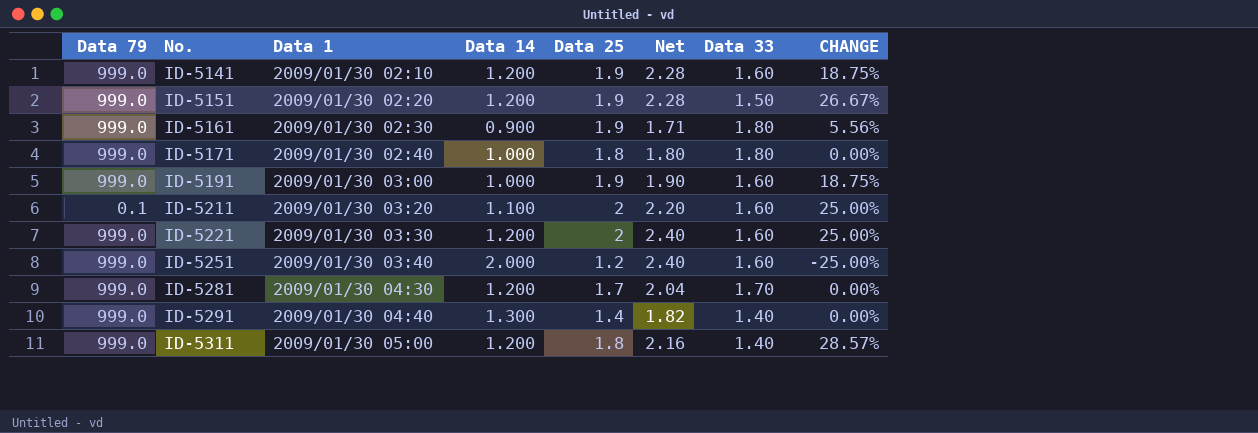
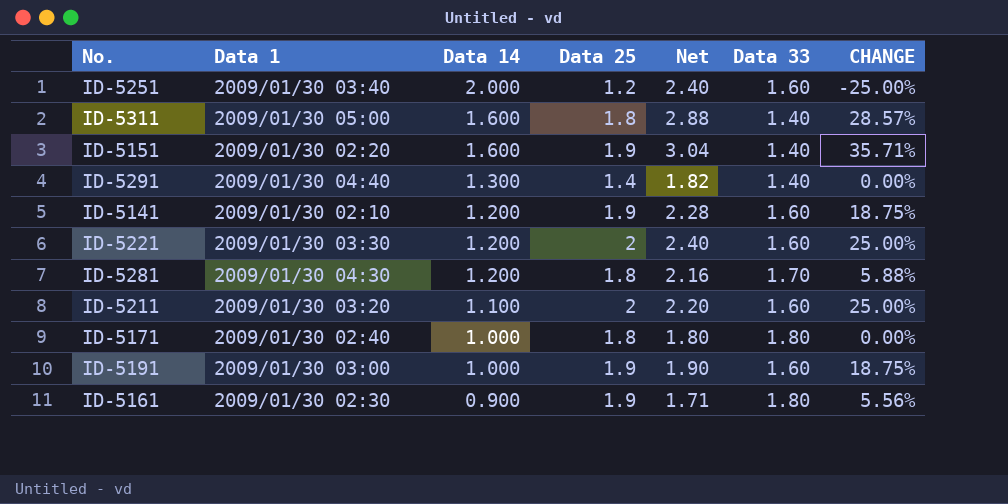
row order: No. ascending -> Data 14 descending
column Data 79 | position: 1 -> none
ID-5311 | Data 14: 1.200 -> 1.600
ID-5311 | Net: 2.16 -> 2.88
ID-5151 | Data 14: 1.200 -> 1.600
ID-5151 | Net: 2.28 -> 3.04
ID-5151 | Data 33: 1.50 -> 1.40
ID-5151 | CHANGE: 26.67% -> 35.71%
ID-5281 | Data 25: 1.7 -> 1.8
ID-5281 | Net: 2.04 -> 2.16
ID-5281 | CHANGE: 0.00% -> 5.88%

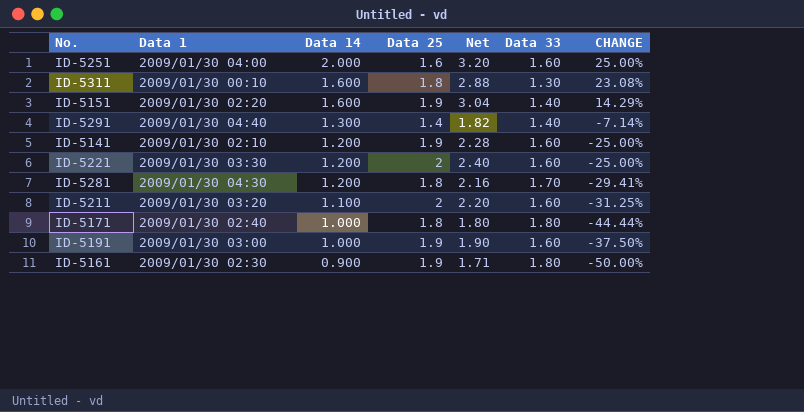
column CHANGE | formula: ([Data 25] - [Data 33]) / [Data 33] -> ([Data 14] - [Data 33]) / [Data 33]
ID-5251 | Data 1: 2009/01/30 03:40 -> 2009/01/30 04:00
ID-5251 | Data 25: 1.2 -> 1.6
ID-5251 | Net: 2.40 -> 3.20
ID-5311 | Data 1: 2009/01/30 05:00 -> 2009/01/30 00:10
ID-5311 | Data 33: 1.40 -> 1.30

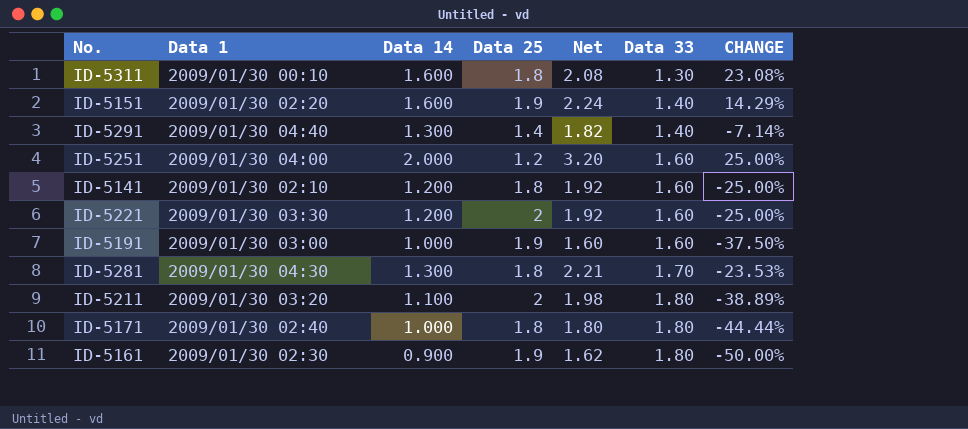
row order: Data 14 descending -> Data 33 ascending
column Net | formula: [Data 14] * [Data 25] -> [Data 14] * [Data 33]
ID-5251 | Data 25: 1.6 -> 1.2
ID-5141 | Data 25: 1.9 -> 1.8
ID-5281 | Data 14: 1.200 -> 1.300
ID-5281 | CHANGE: -29.41% -> -23.53%
ID-5211 | Data 33: 1.60 -> 1.80
ID-5211 | CHANGE: -31.25% -> -38.89%

